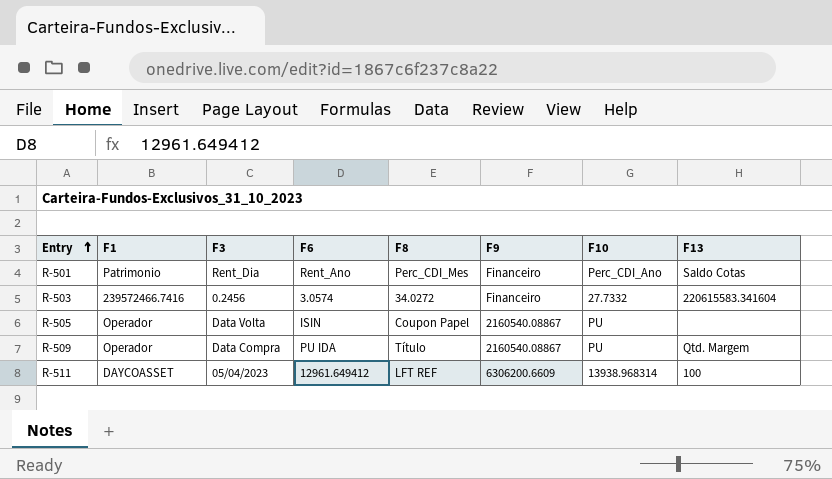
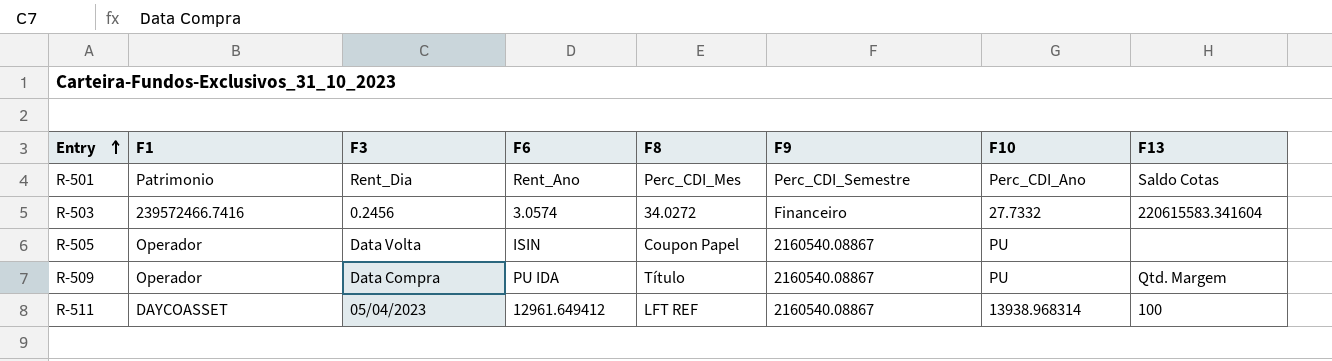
R-501 | F9: Financeiro -> Perc_CDI_Semestre
R-511 | F9: 6306200.6609 -> 2160540.08867

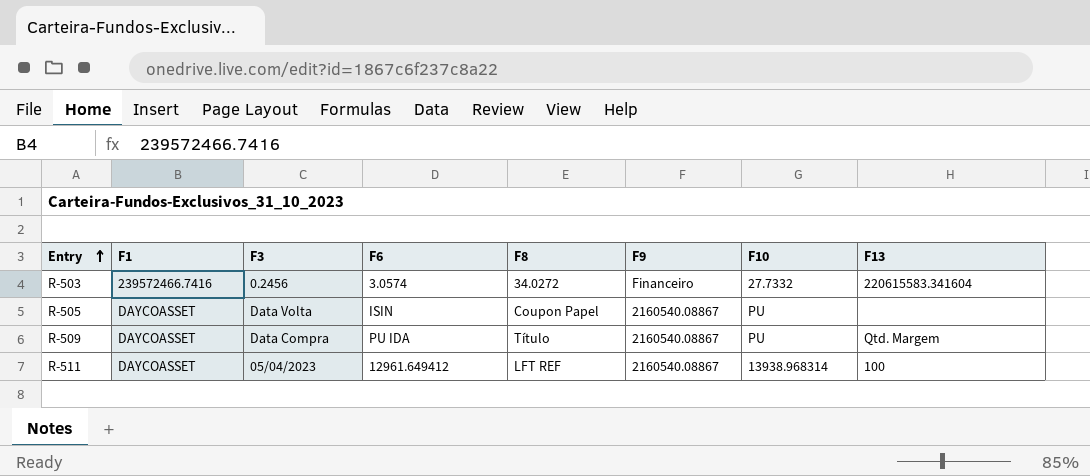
row R-501: Patrimonio | Rent_Dia | Rent_Ano | Perc_CDI_Mes | Perc_CDI_Semestre | Perc_CDI_Ano | Saldo Cotas -> none
R-505 | F1: Operador -> DAYCOASSET
R-509 | F1: Operador -> DAYCOASSET

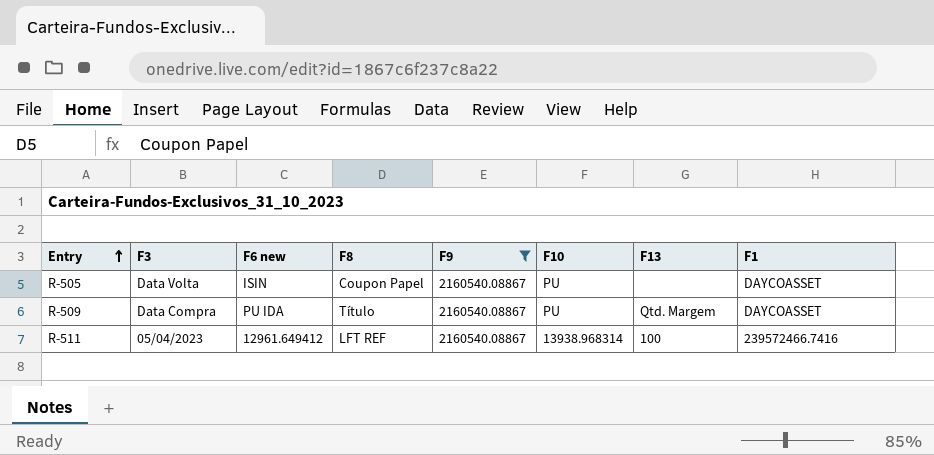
filter: none -> F9 = 2160540.08867
column name: F6 -> F6 new
column F1 | position: 2 -> 8
R-511 | F1: DAYCOASSET -> 239572466.7416

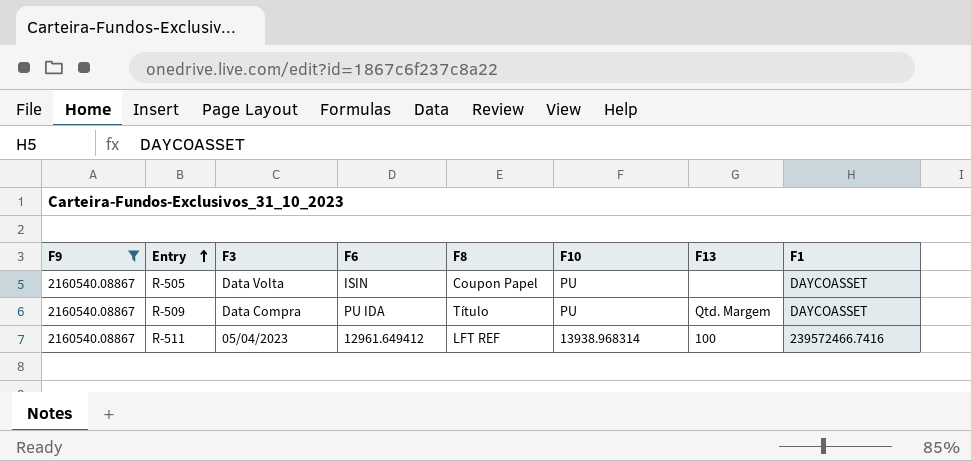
column F9 | position: 5 -> 1
column name: F6 new -> F6

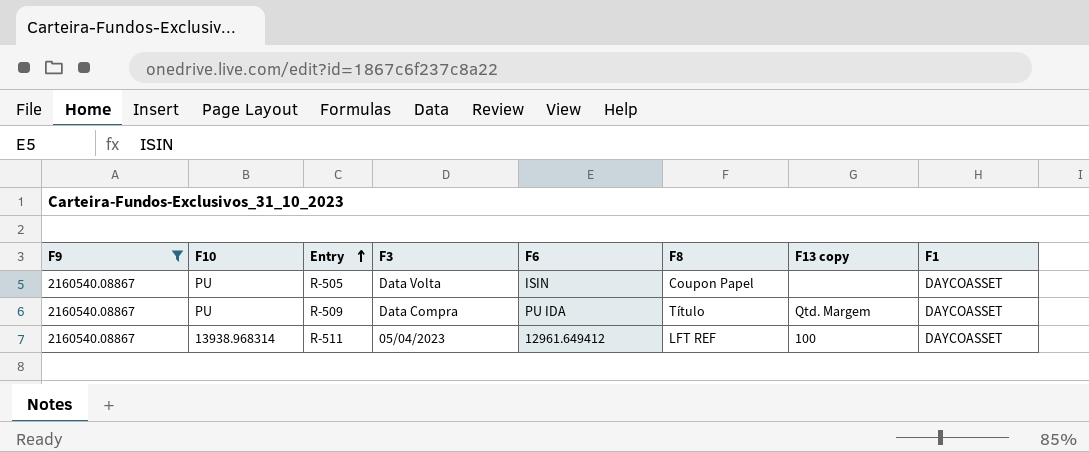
column F10 | position: 6 -> 2
column name: F13 -> F13 copy
R-511 | F1: 239572466.7416 -> DAYCOASSET

